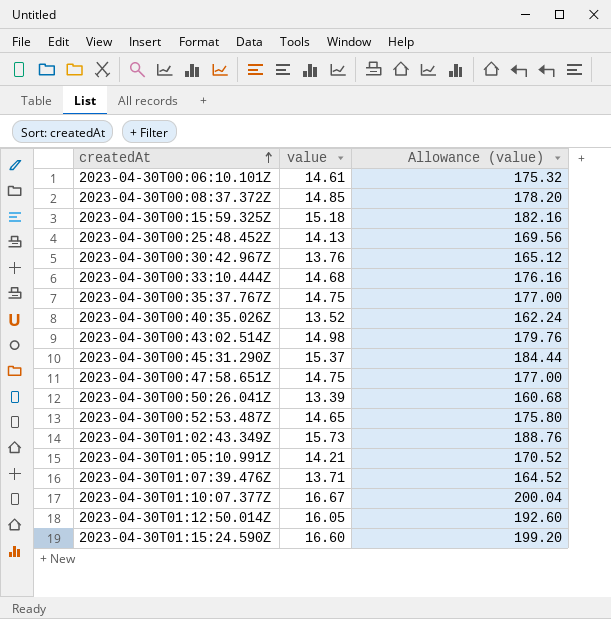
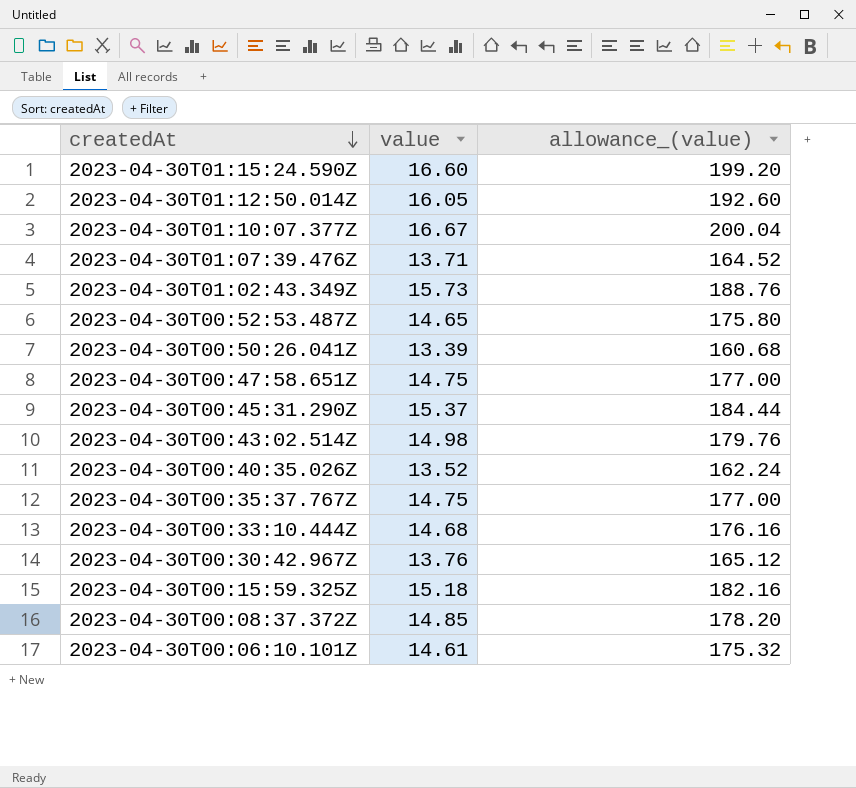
row order: createdAt ascending -> createdAt descending
column name: Allowance (value) -> allowance_(value)
row 2023-04-30T00:25:48.452Z: 14.13 | 169.56 -> none
row 2023-04-30T01:05:10.991Z: 14.21 | 170.52 -> none

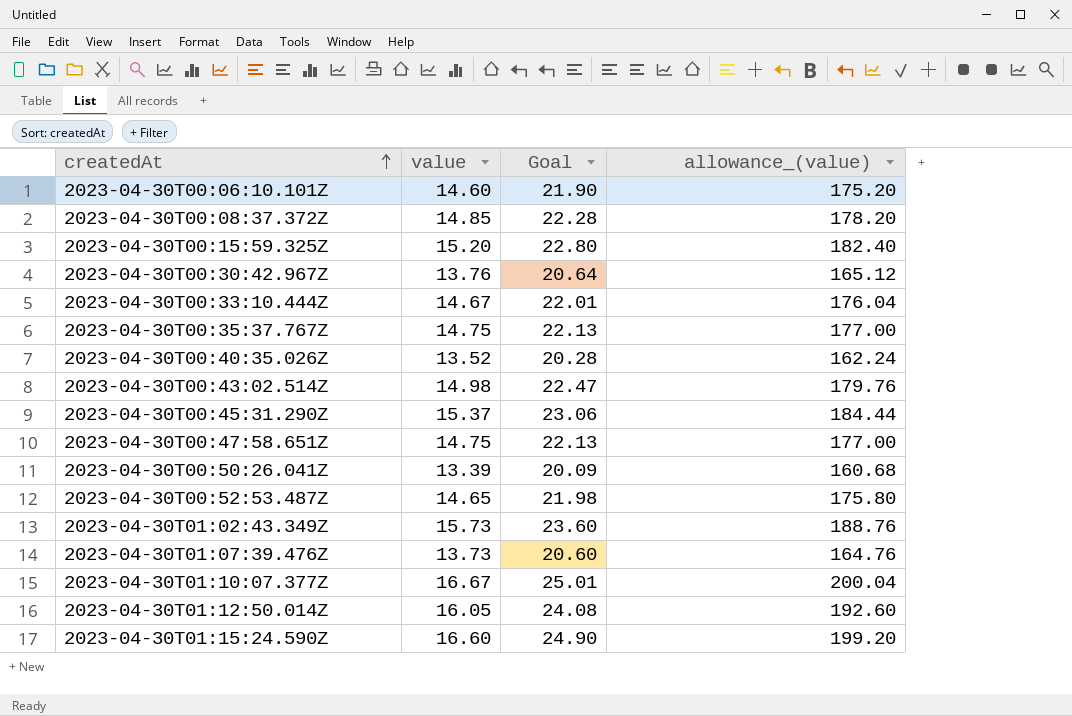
row order: createdAt descending -> createdAt ascending
column Goal | formula: none -> [value] * 1.5
2023-04-30T00:06:10.101Z | value: 14.61 -> 14.60
2023-04-30T00:06:10.101Z | allowance_(value): 175.32 -> 175.20
2023-04-30T00:15:59.325Z | value: 15.18 -> 15.20
2023-04-30T00:15:59.325Z | allowance_(value): 182.16 -> 182.40
2023-04-30T00:33:10.444Z | value: 14.68 -> 14.67
2023-04-30T00:33:10.444Z | allowance_(value): 176.16 -> 176.04
2023-04-30T01:07:39.476Z | value: 13.71 -> 13.73
2023-04-30T01:07:39.476Z | allowance_(value): 164.52 -> 164.76

